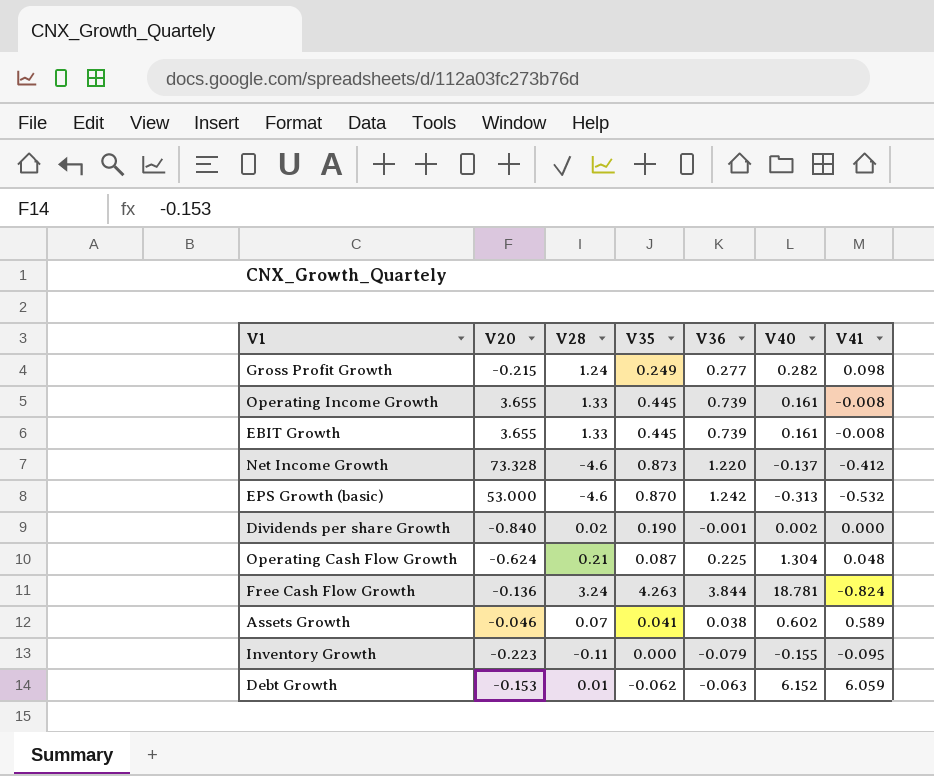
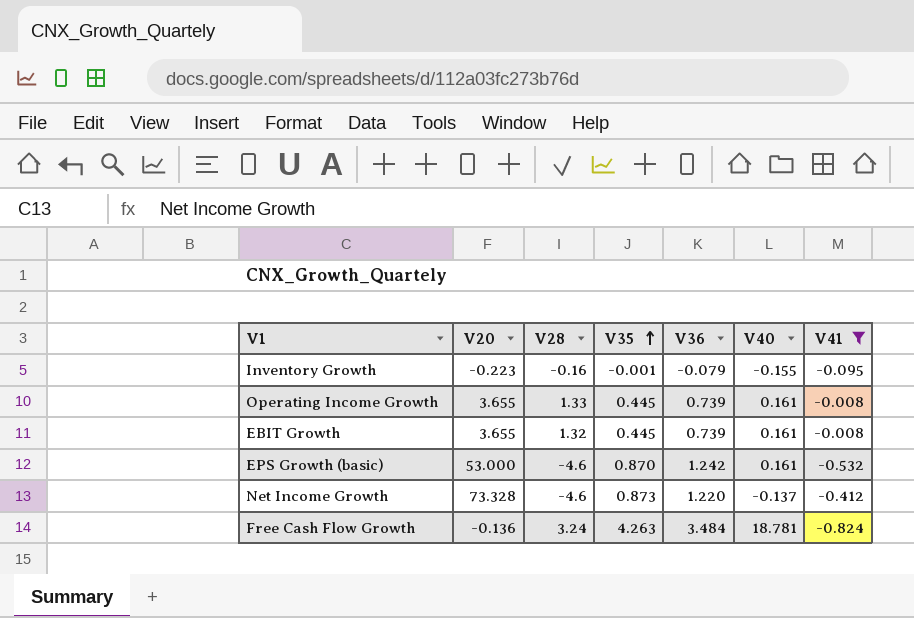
filter: none -> V41 <= -0.008
row order: none -> V35 ascending
Inventory Growth | V28: -0.11 -> -0.16
Inventory Growth | V35: 0.000 -> -0.001
EBIT Growth | V28: 1.33 -> 1.32
EPS Growth (basic) | V40: -0.313 -> 0.161
Free Cash Flow Growth | V36: 3.844 -> 3.484

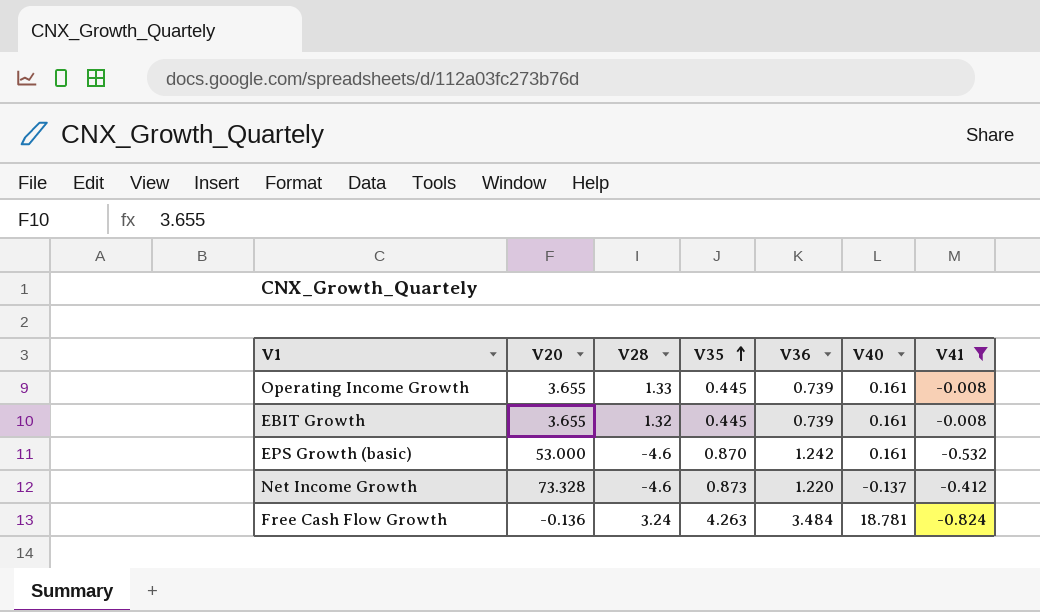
row Inventory Growth: -0.223 | -0.16 | -0.001 | -0.079 | -0.155 | -0.095 -> none

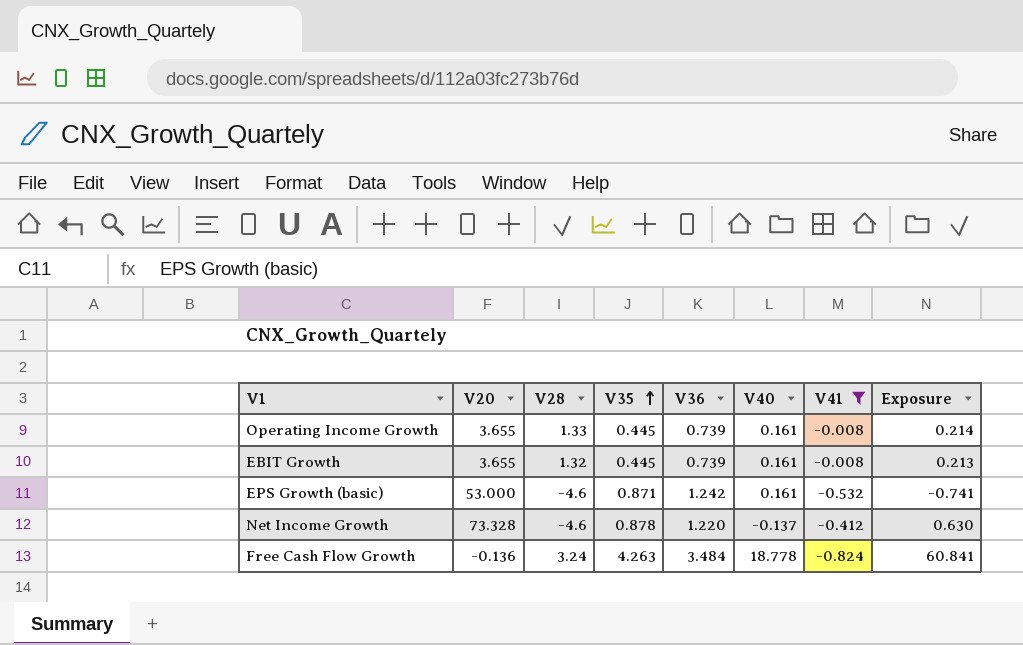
column Exposure | formula: none -> [V28] * [V40]
EPS Growth (basic) | V35: 0.870 -> 0.871
Net Income Growth | V35: 0.873 -> 0.878
Free Cash Flow Growth | V40: 18.781 -> 18.778

